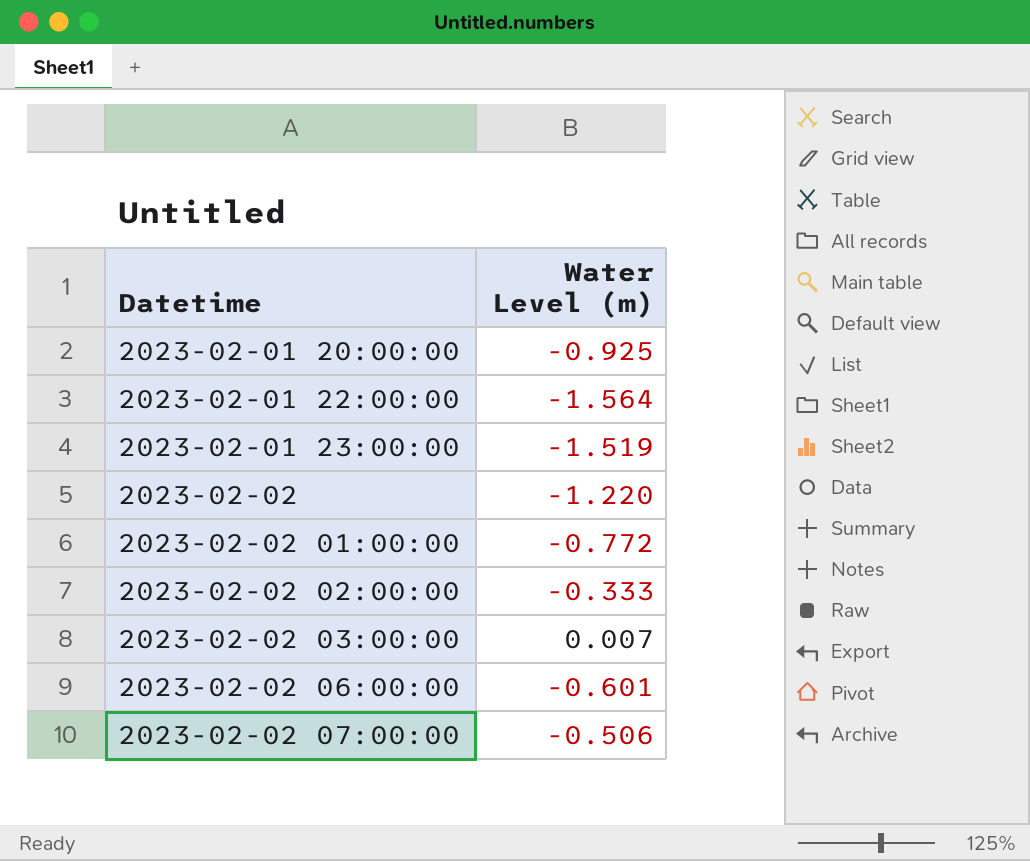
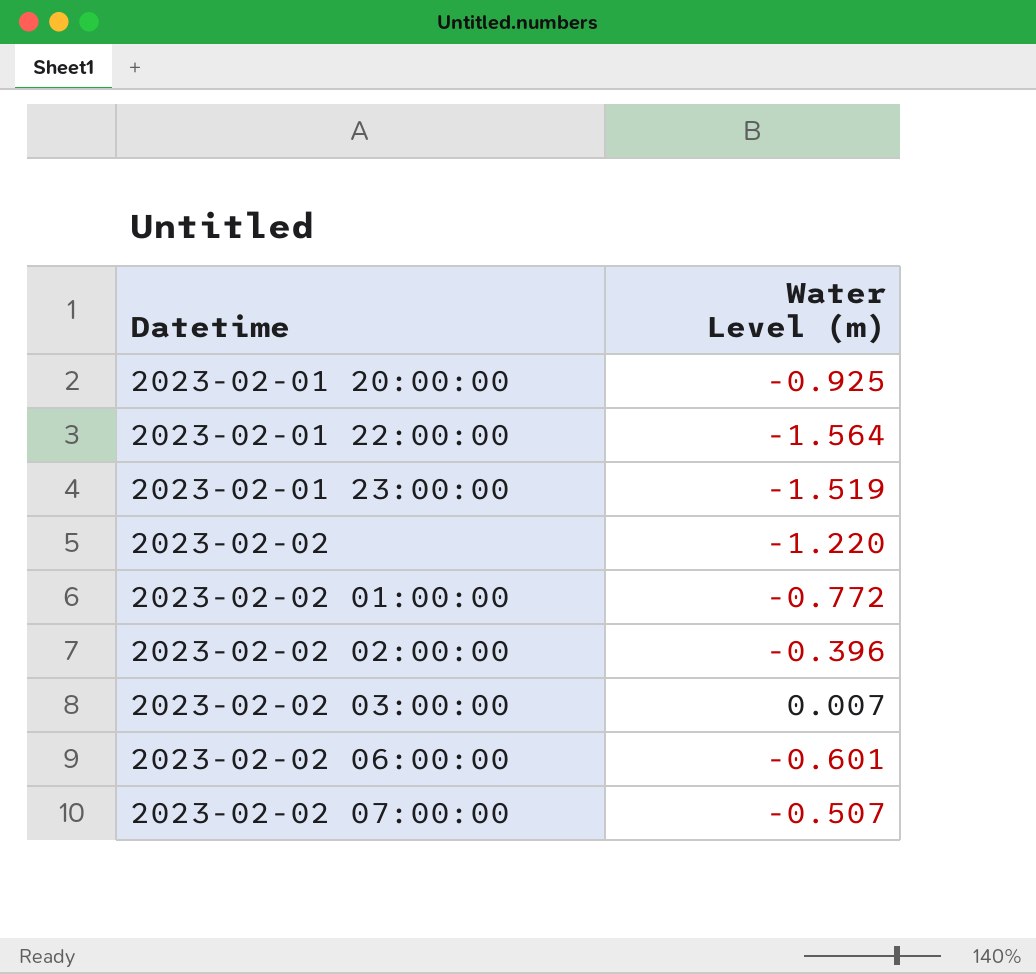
2023-02-02 02:00:00 | Water Level (m): -0.333 -> -0.396
2023-02-02 07:00:00 | Water Level (m): -0.506 -> -0.507

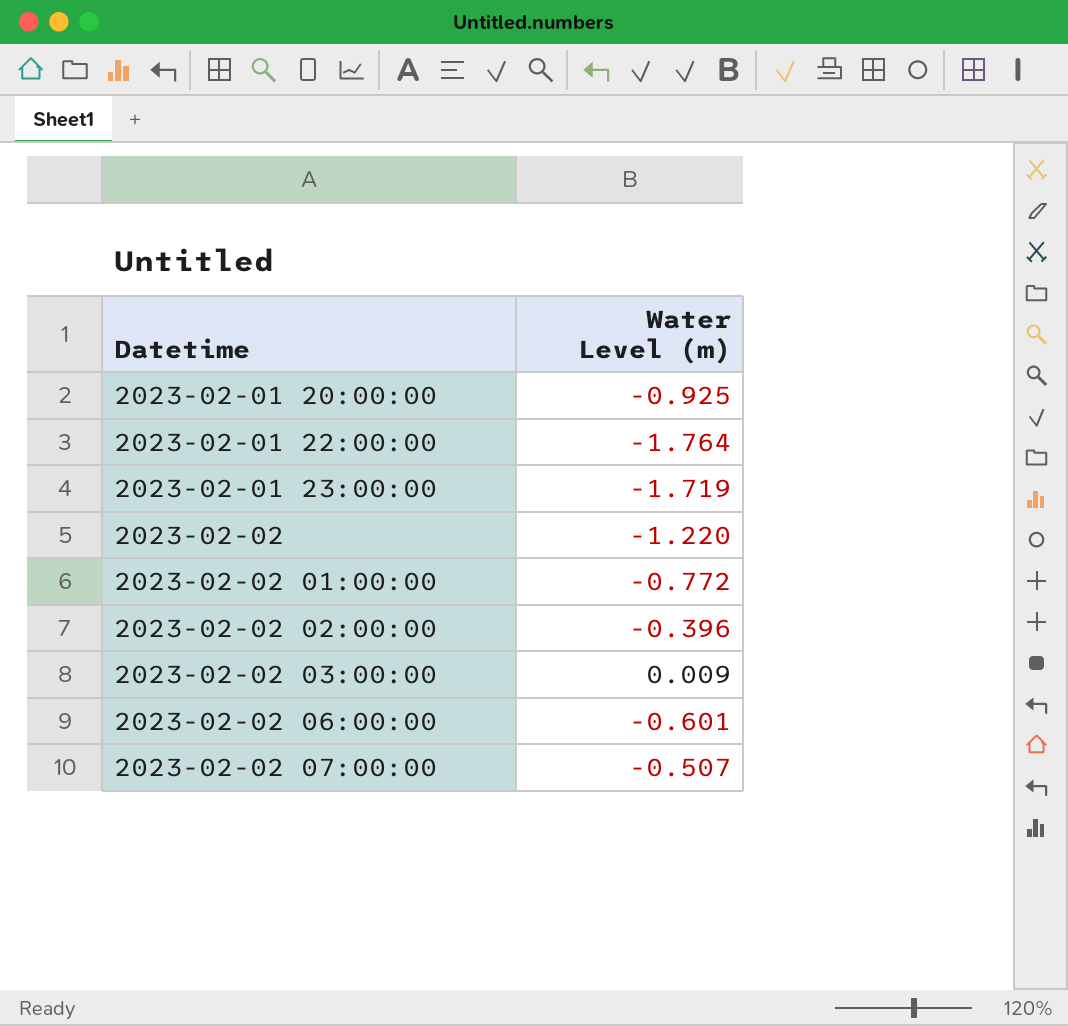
2023-02-01 22:00:00 | Water Level (m): -1.564 -> -1.764
2023-02-01 23:00:00 | Water Level (m): -1.519 -> -1.719
2023-02-02 03:00:00 | Water Level (m): 0.007 -> 0.009

